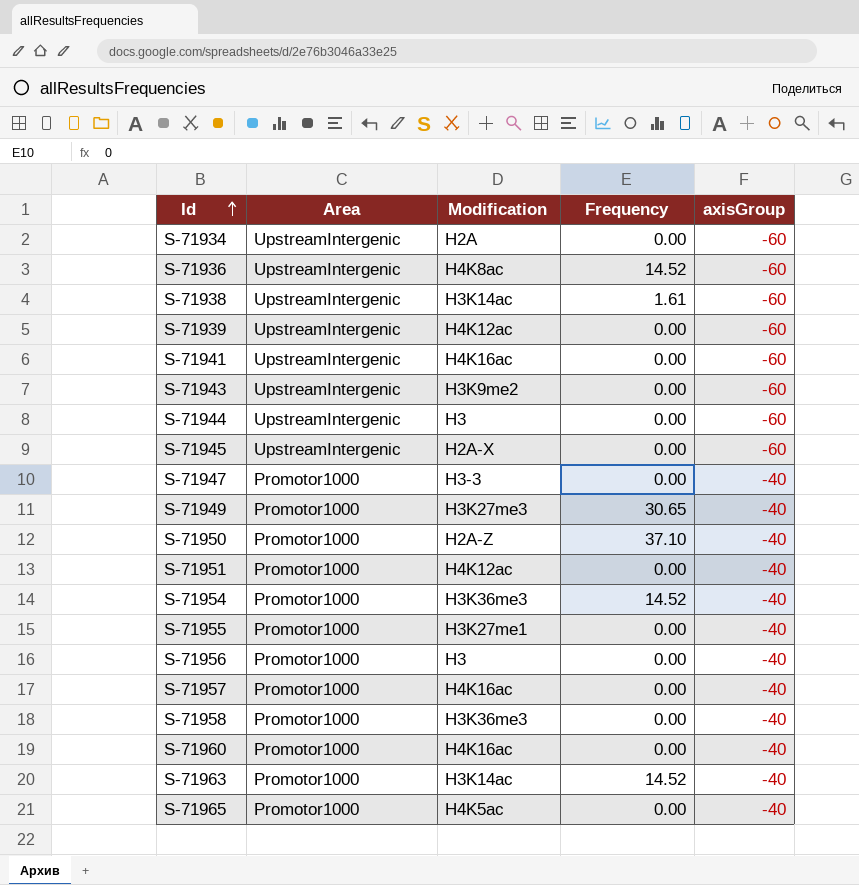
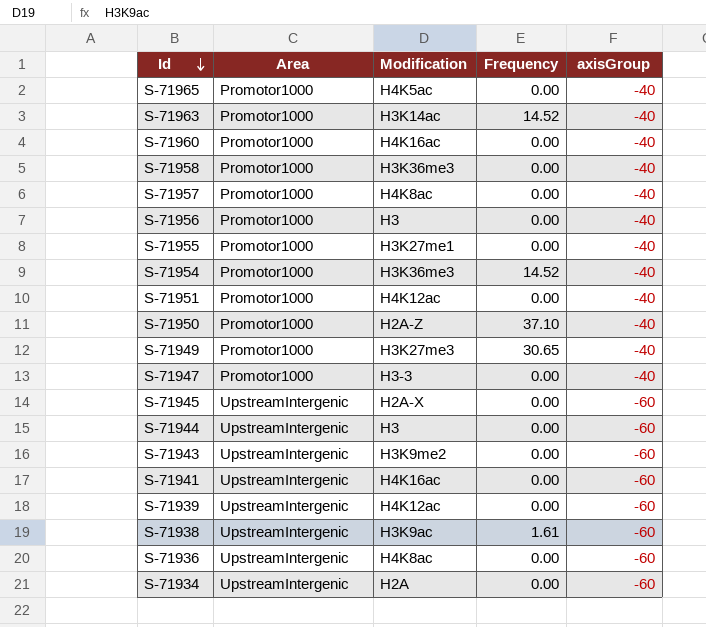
row order: Id ascending -> Id descending
S-71957 | Modification: H4K16ac -> H4K8ac
S-71938 | Modification: H3K14ac -> H3K9ac
S-71936 | Frequency: 14.52 -> 0.00

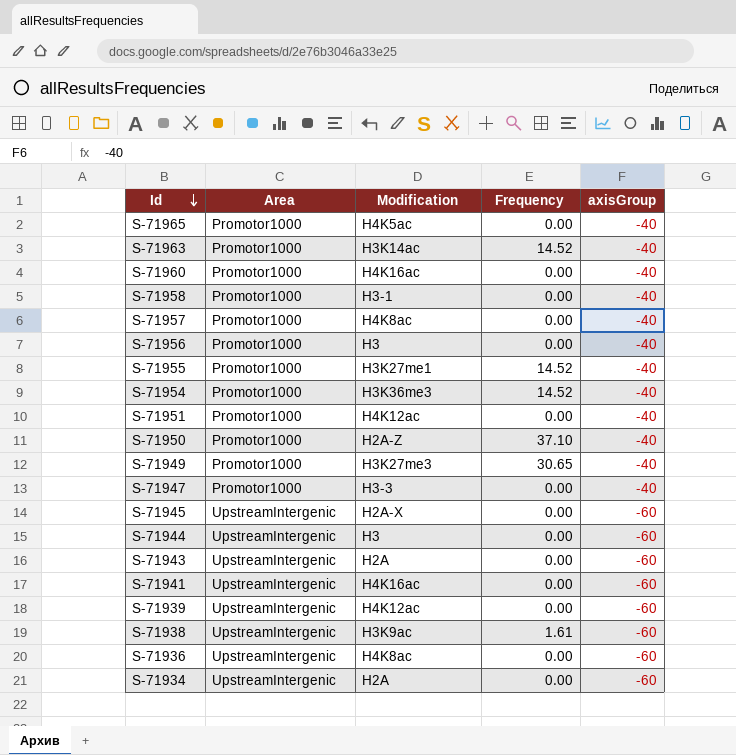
S-71958 | Modification: H3K36me3 -> H3-1
S-71955 | Frequency: 0.00 -> 14.52
S-71943 | Modification: H3K9me2 -> H2A

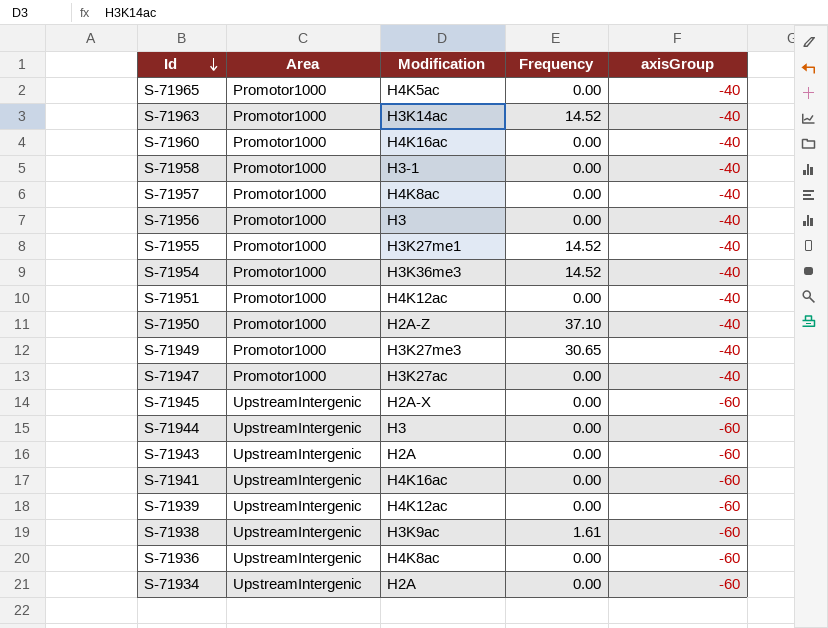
S-71947 | Modification: H3-3 -> H3K27ac

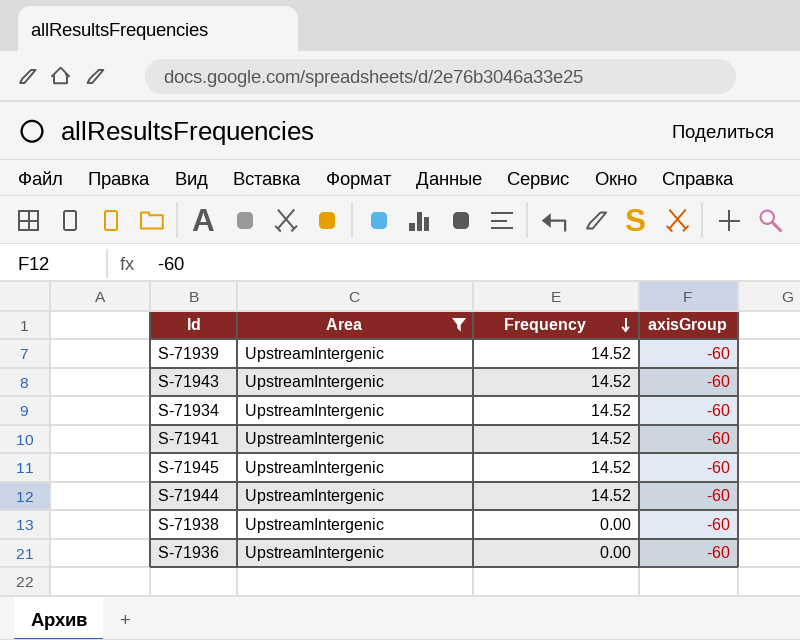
filter: none -> Area = UpstreamIntergenic
row order: Id descending -> Frequency descending
column Modification | position: 3 -> none
S-71939 | Frequency: 0.00 -> 14.52
S-71943 | Frequency: 0.00 -> 14.52
S-71934 | Frequency: 0.00 -> 14.52
S-71941 | Frequency: 0.00 -> 14.52
S-71945 | Frequency: 0.00 -> 14.52
S-71944 | Frequency: 0.00 -> 14.52
S-71938 | Frequency: 1.61 -> 0.00

